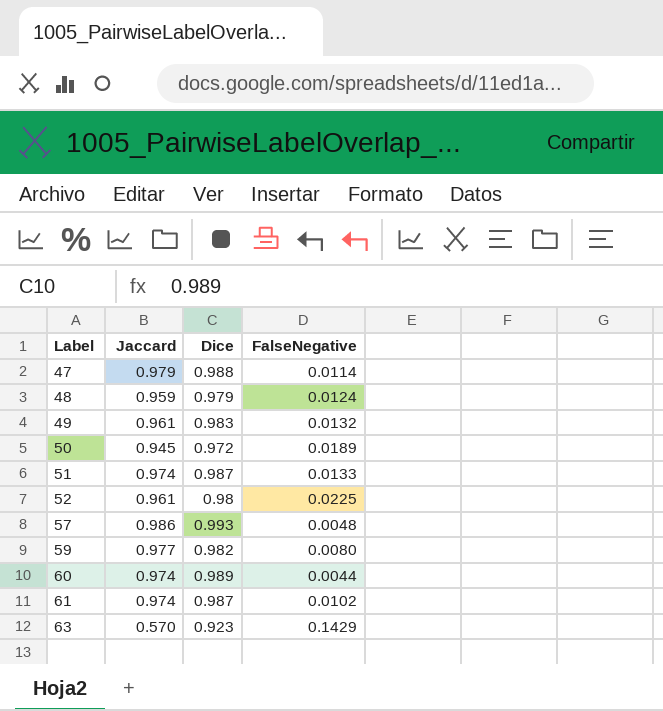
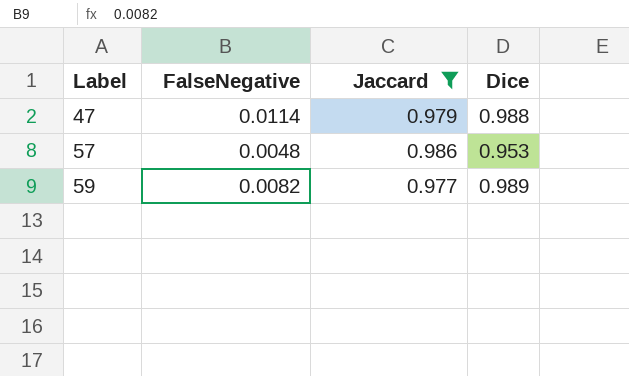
filter: none -> Jaccard >= 0.977
column FalseNegative | position: 4 -> 2
57 | Dice: 0.993 -> 0.953
59 | FalseNegative: 0.0080 -> 0.0082
59 | Dice: 0.982 -> 0.989

